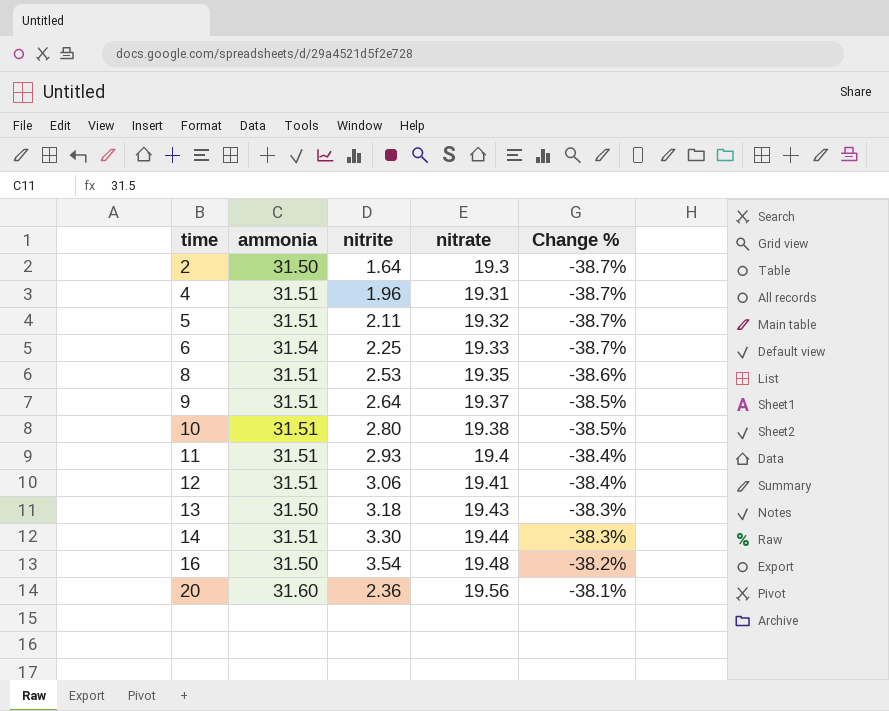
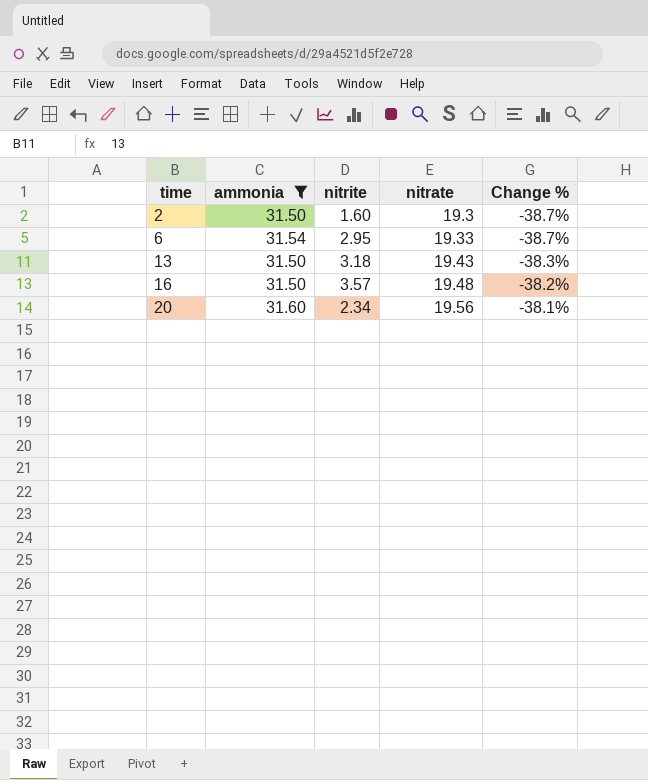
filter: none -> ammonia != 31.51
2 | nitrite: 1.64 -> 1.60
6 | nitrite: 2.25 -> 2.95
16 | nitrite: 3.54 -> 3.57
20 | nitrite: 2.36 -> 2.34

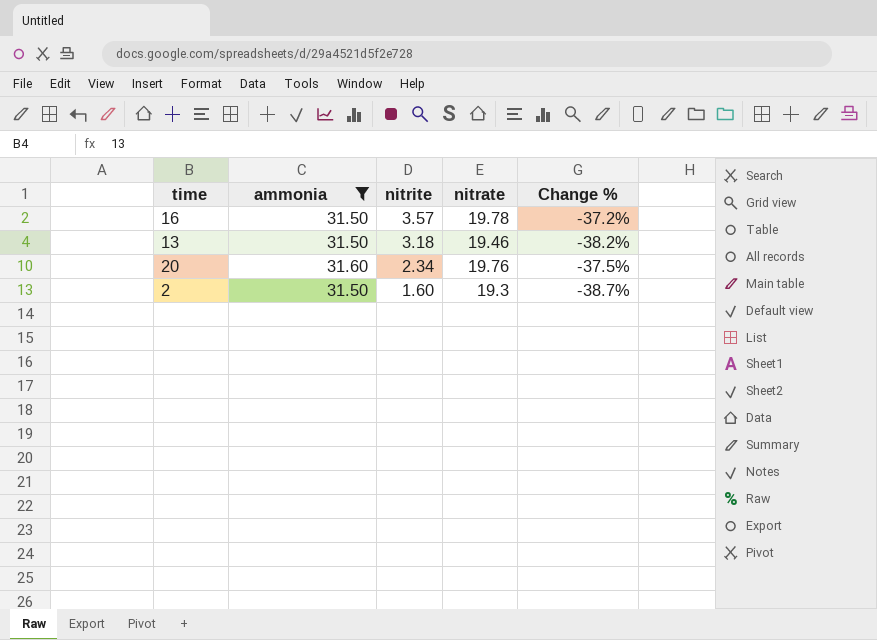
row order: time ascending -> nitrite descending
row 6: 31.54 | 2.95 | 19.33 | -38.7% -> none
16 | nitrate: 19.48 -> 19.78
16 | Change %: -38.2% -> -37.2%
13 | nitrate: 19.43 -> 19.46
13 | Change %: -38.3% -> -38.2%
20 | nitrate: 19.56 -> 19.76
20 | Change %: -38.1% -> -37.5%

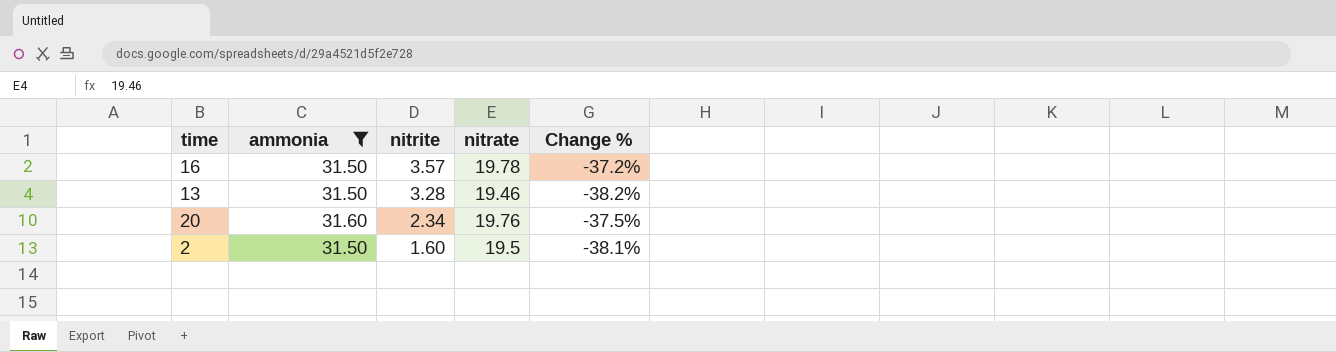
13 | nitrite: 3.18 -> 3.28
2 | nitrate: 19.3 -> 19.5
2 | Change %: -38.7% -> -38.1%

